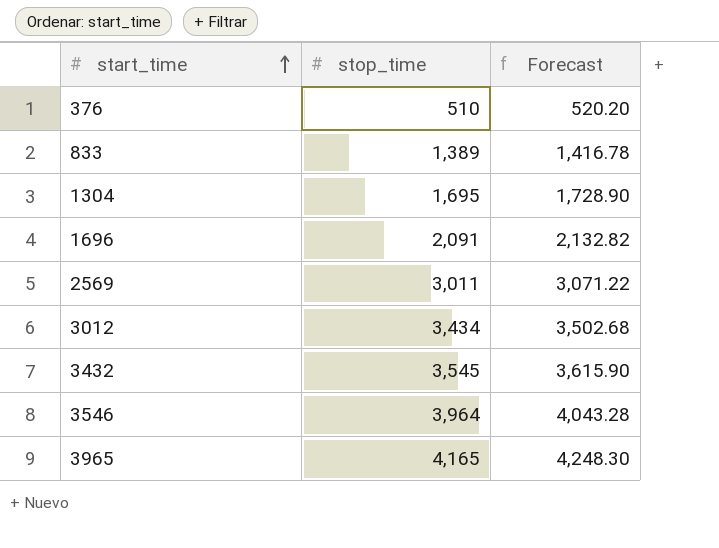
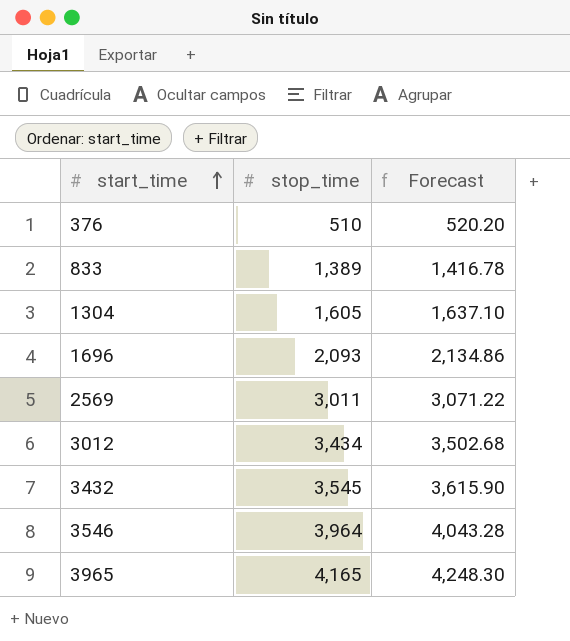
1304 | stop_time: 1,695 -> 1,605
1304 | Forecast: 1,728.90 -> 1,637.10
1696 | stop_time: 2,091 -> 2,093
1696 | Forecast: 2,132.82 -> 2,134.86

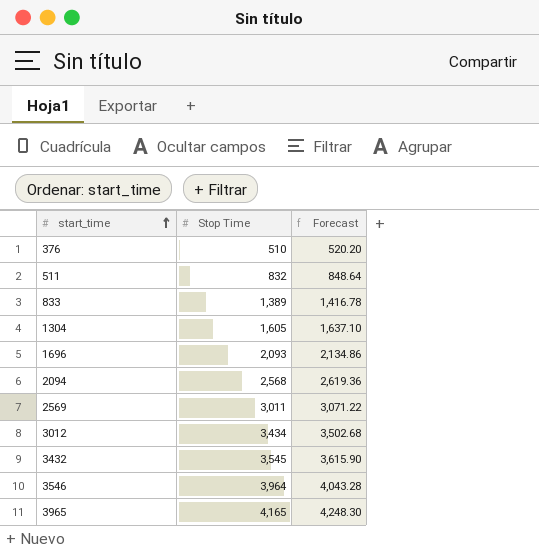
column name: stop_time -> Stop Time
row 511: none -> 832 | 848.64
row 2094: none -> 2,568 | 2,619.36

